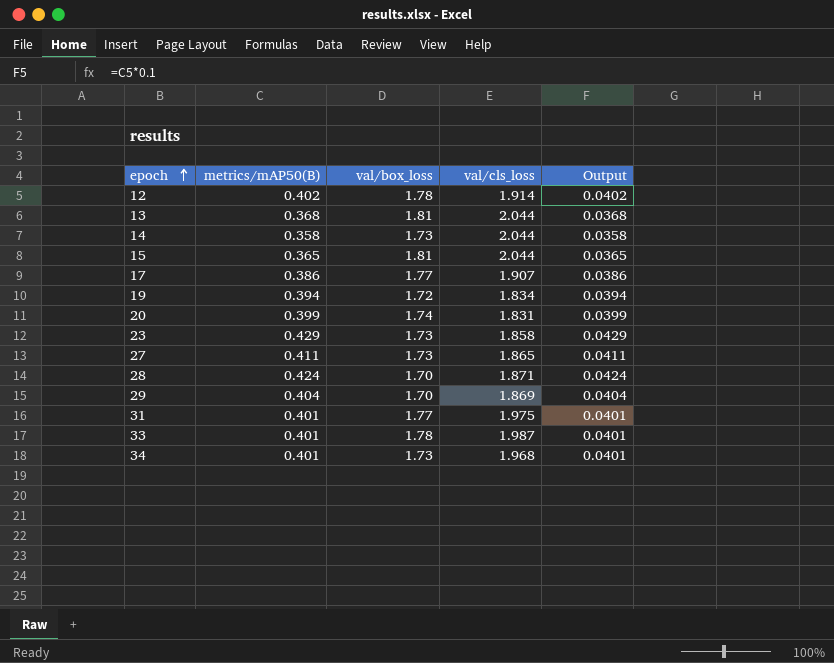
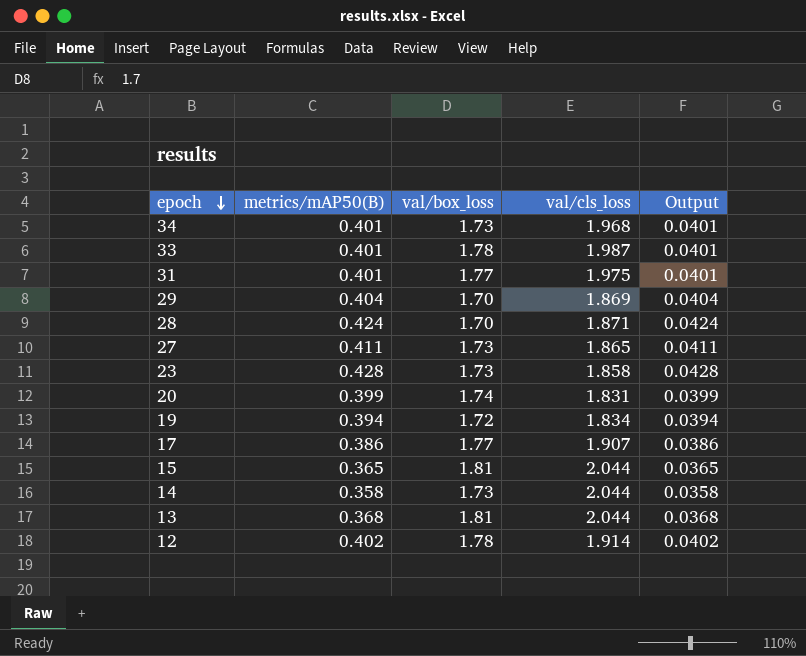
row order: epoch ascending -> epoch descending
23 | metrics/mAP50(B): 0.429 -> 0.428
23 | Output: 0.0429 -> 0.0428

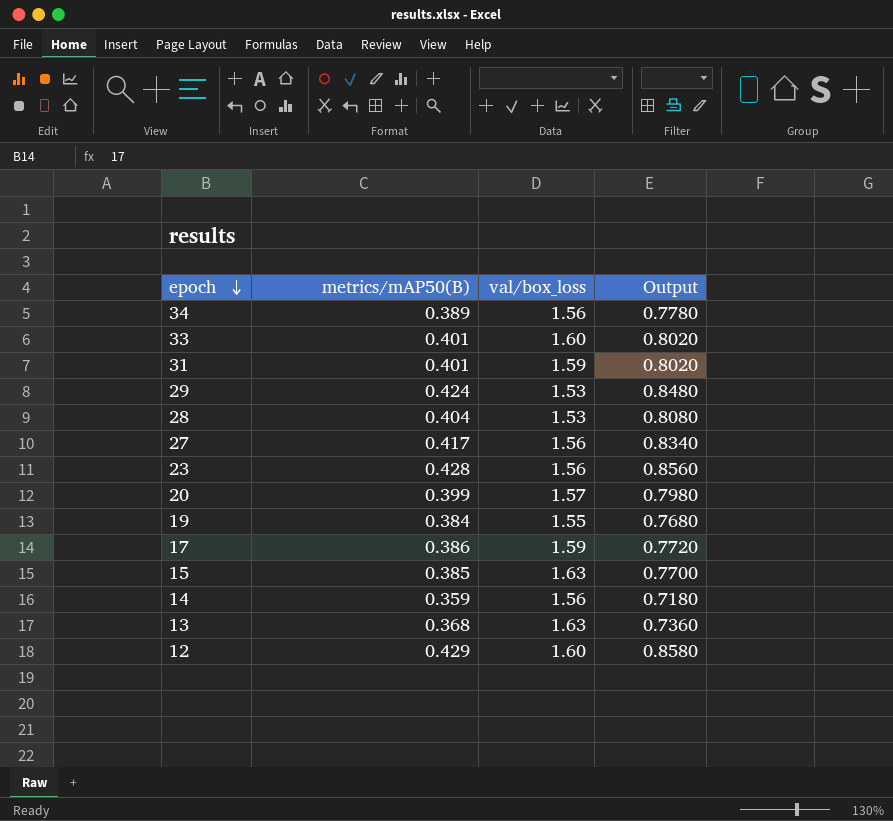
column val/cls_loss | position: 4 -> none
column Output | formula: [metrics/mAP50(B)] * 0.1 -> [metrics/mAP50(B)] * 2
34 | metrics/mAP50(B): 0.401 -> 0.389
34 | val/box_loss: 1.73 -> 1.56
33 | val/box_loss: 1.78 -> 1.60
31 | val/box_loss: 1.77 -> 1.59
29 | metrics/mAP50(B): 0.404 -> 0.424
29 | val/box_loss: 1.70 -> 1.53
28 | metrics/mAP50(B): 0.424 -> 0.404
28 | val/box_loss: 1.70 -> 1.53
27 | metrics/mAP50(B): 0.411 -> 0.417
27 | val/box_loss: 1.73 -> 1.56
23 | val/box_loss: 1.73 -> 1.56
20 | val/box_loss: 1.74 -> 1.57
19 | metrics/mAP50(B): 0.394 -> 0.384
19 | val/box_loss: 1.72 -> 1.55
17 | val/box_loss: 1.77 -> 1.59
15 | metrics/mAP50(B): 0.365 -> 0.385
15 | val/box_loss: 1.81 -> 1.63
14 | metrics/mAP50(B): 0.358 -> 0.359
14 | val/box_loss: 1.73 -> 1.56
13 | val/box_loss: 1.81 -> 1.63
12 | metrics/mAP50(B): 0.402 -> 0.429
12 | val/box_loss: 1.78 -> 1.60

